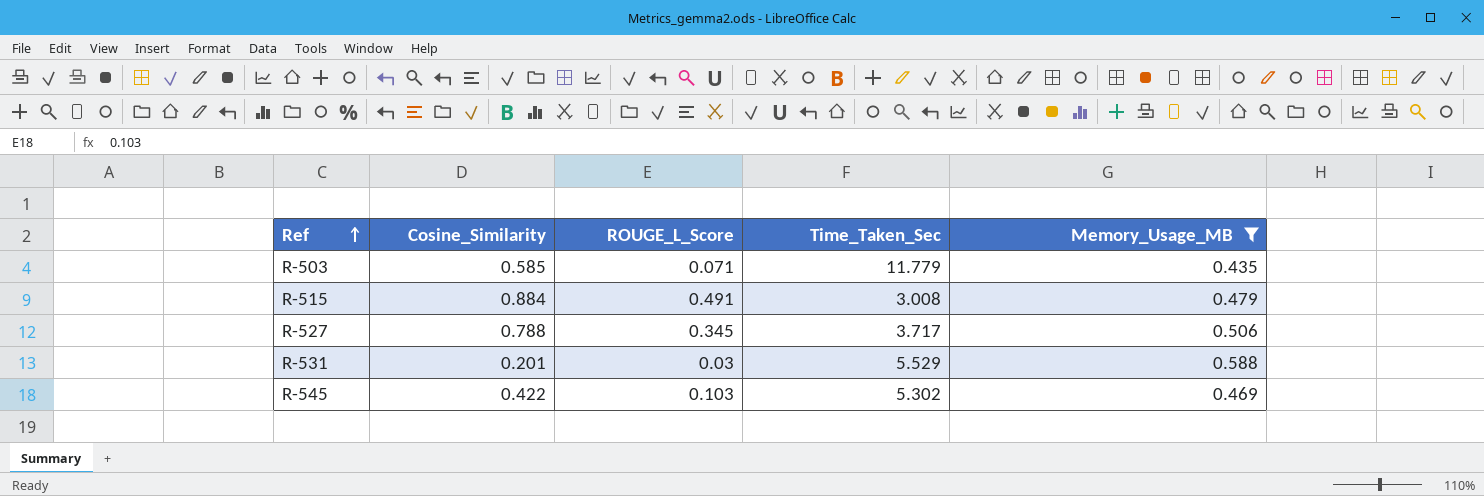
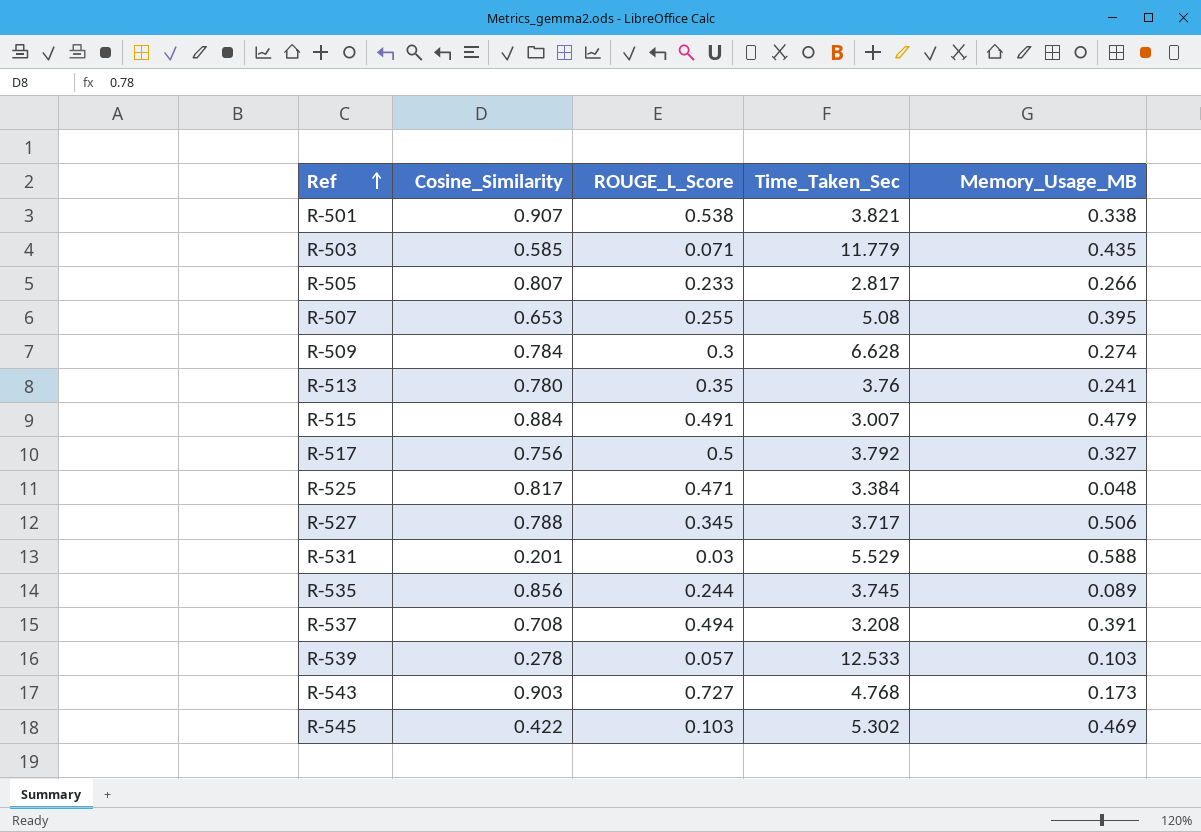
filter: Memory_Usage_MB >= 0.435 -> none
R-515 | Time_Taken_Sec: 3.008 -> 3.007

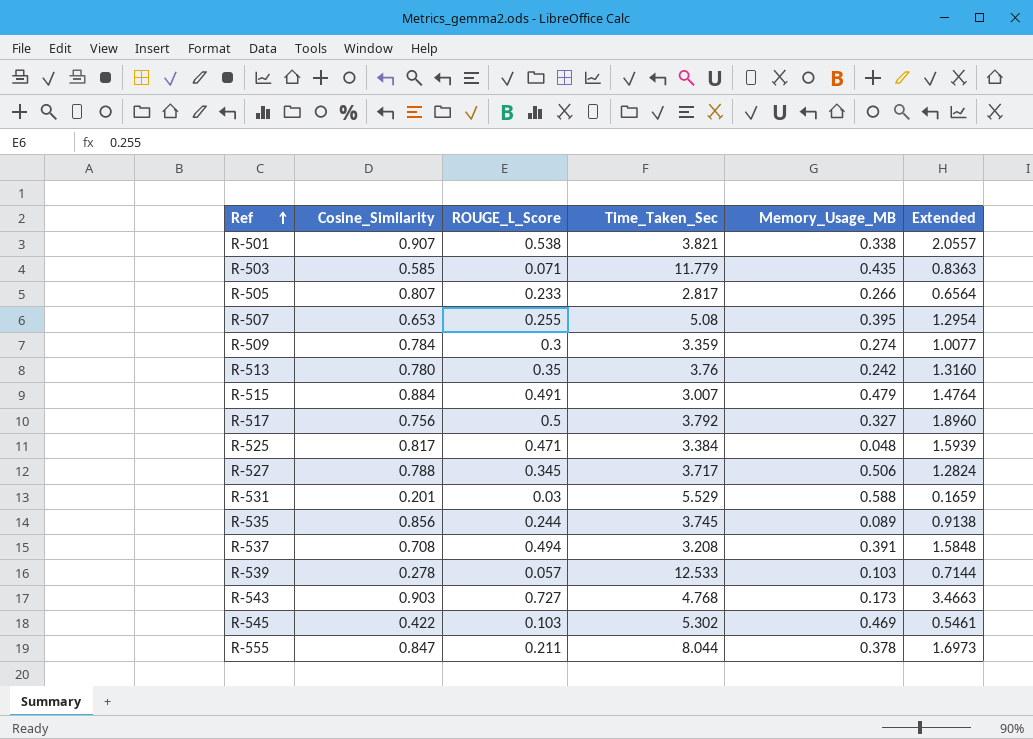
column Extended | formula: none -> [ROUGE_L_Score] * [Time_Taken_Sec]
R-509 | Time_Taken_Sec: 6.628 -> 3.359
R-513 | Memory_Usage_MB: 0.241 -> 0.242
row R-555: none -> 0.847 | 0.211 | 8.044 | 0.378 | 1.6973

